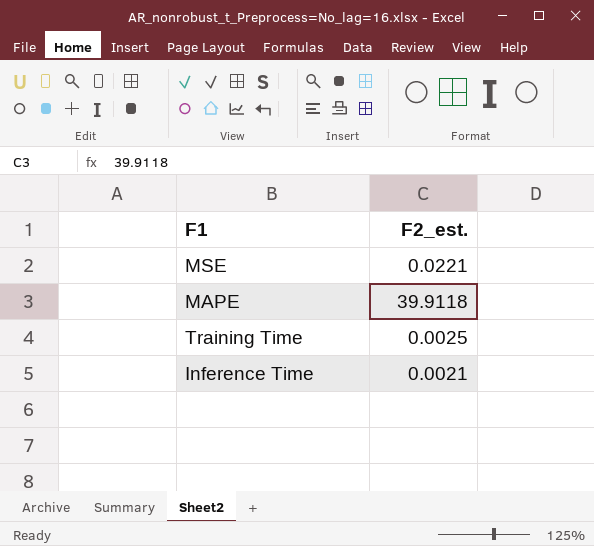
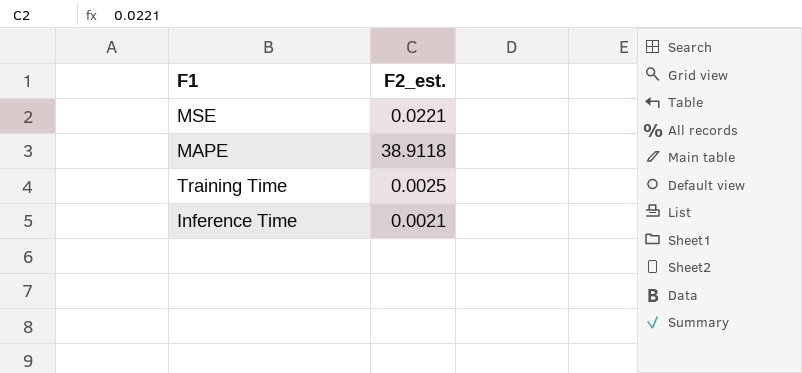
MAPE | F2_est.: 39.9118 -> 38.9118

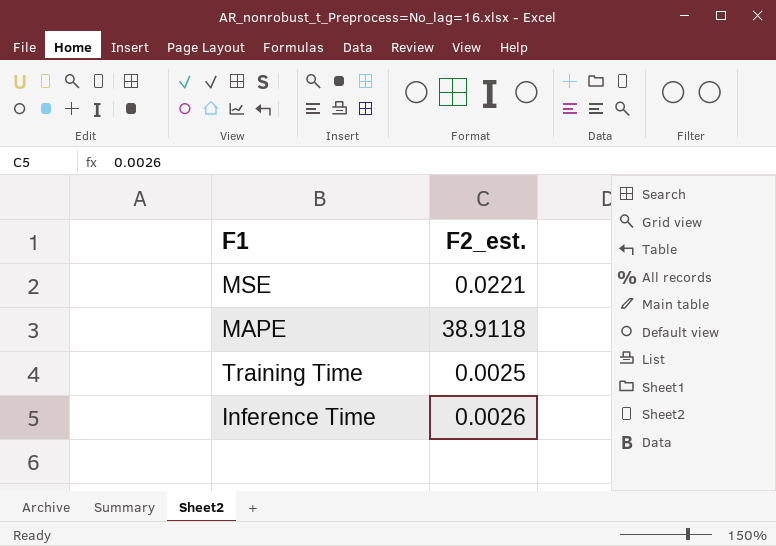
Inference Time | F2_est.: 0.0021 -> 0.0026

